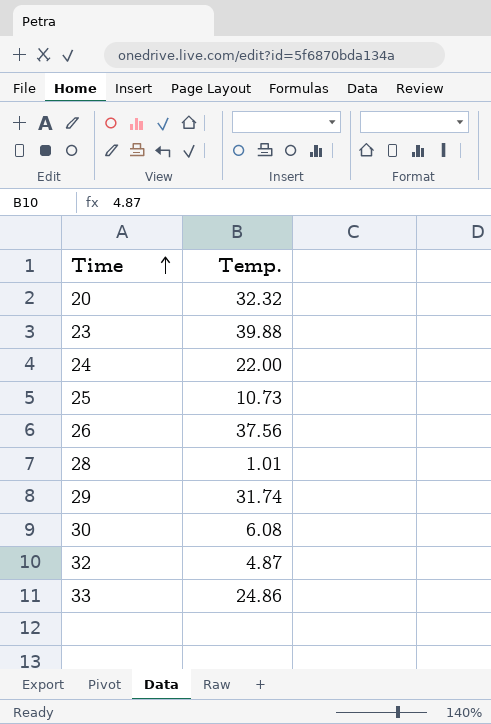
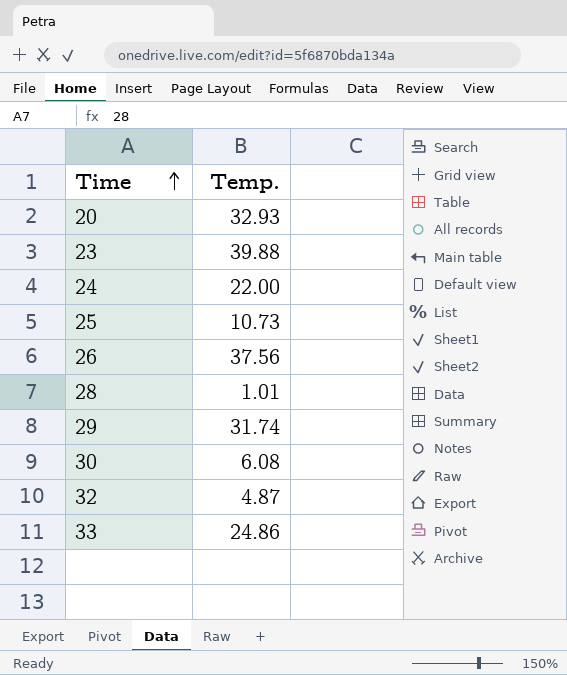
20 | Temp.: 32.32 -> 32.93

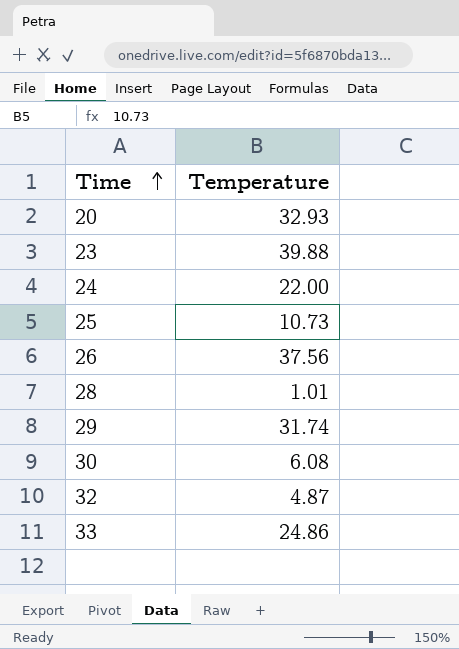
column name: Temp. -> Temperature

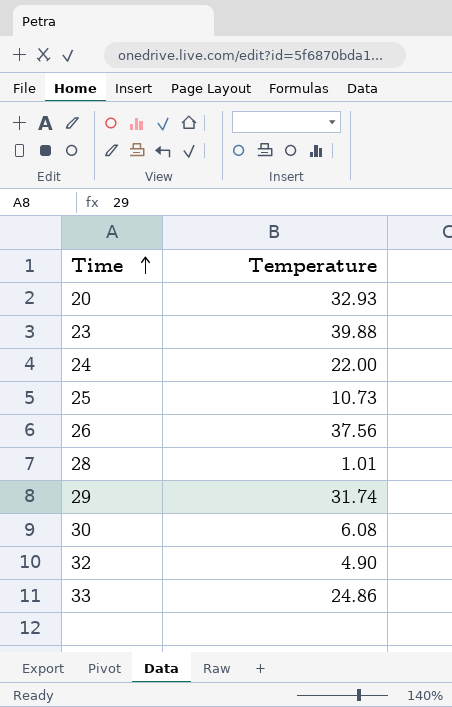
32 | Temperature: 4.87 -> 4.90

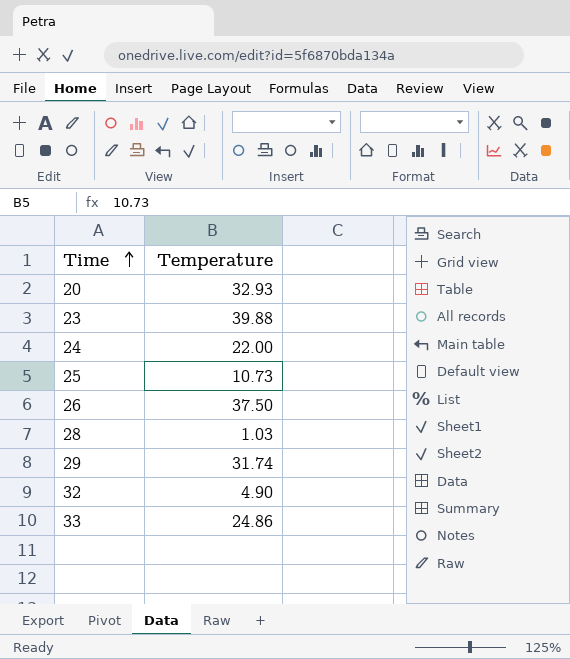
row 30: 6.08 -> none
26 | Temperature: 37.56 -> 37.50
28 | Temperature: 1.01 -> 1.03

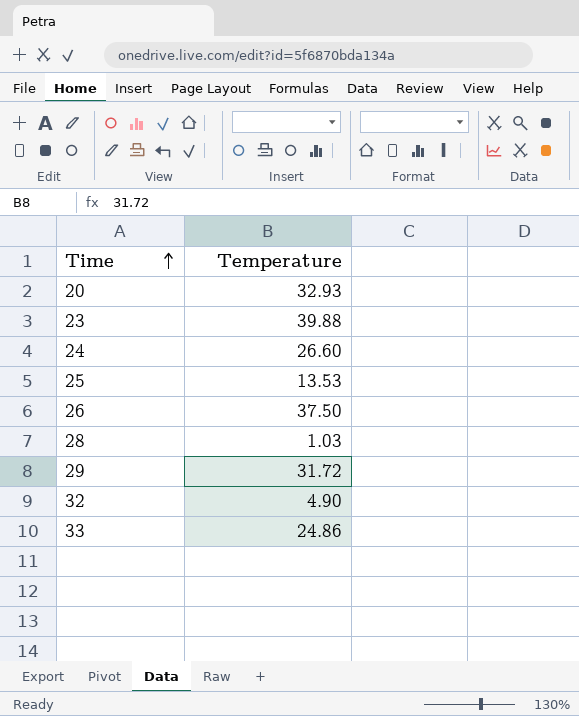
24 | Temperature: 22.00 -> 26.60
25 | Temperature: 10.73 -> 13.53
29 | Temperature: 31.74 -> 31.72

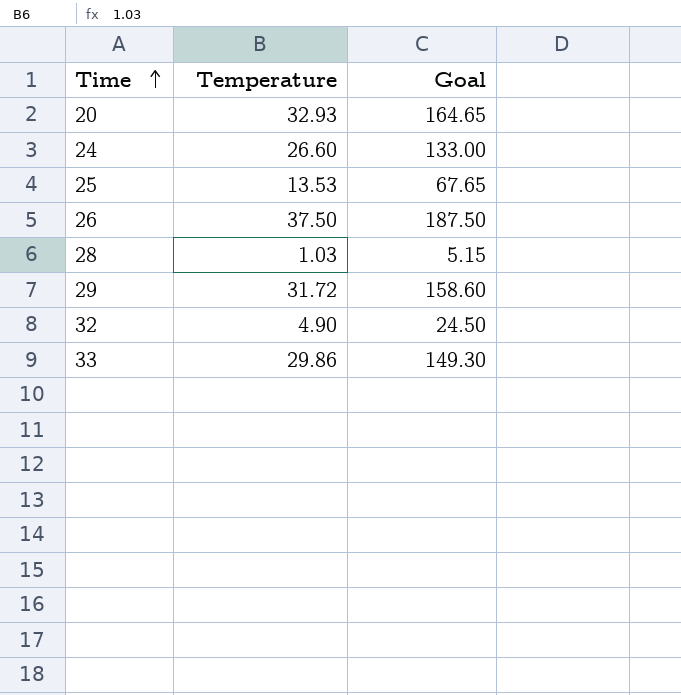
column Goal | formula: none -> [Temperature] * 5
row 23: 39.88 -> none
33 | Temperature: 24.86 -> 29.86

